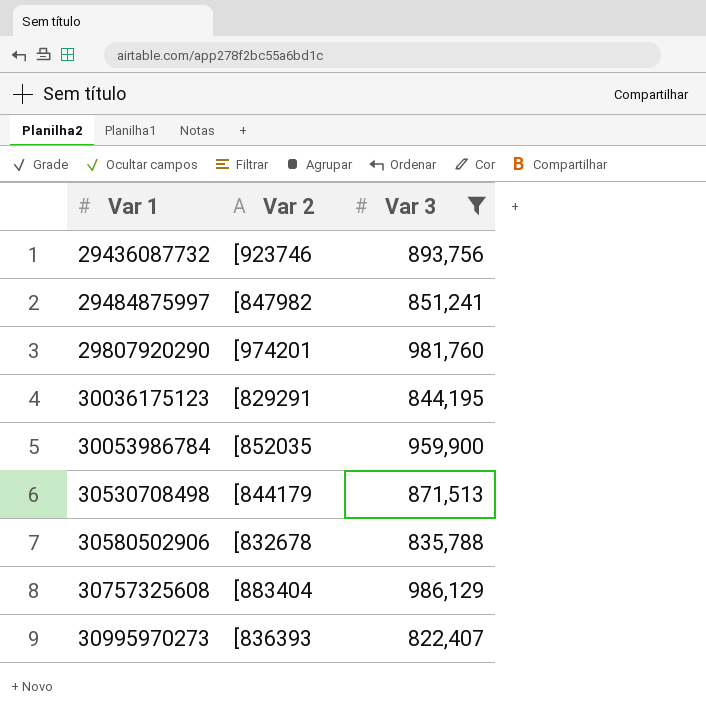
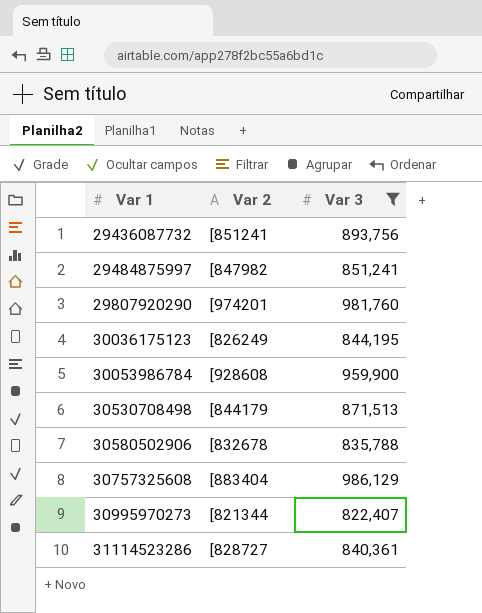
29436087732 | Var 2: [923746 -> [851241
30036175123 | Var 2: [829291 -> [826249
30053986784 | Var 2: [852035 -> [928608
30995970273 | Var 2: [836393 -> [821344
row 31114523286: none -> [828727 | 840,361

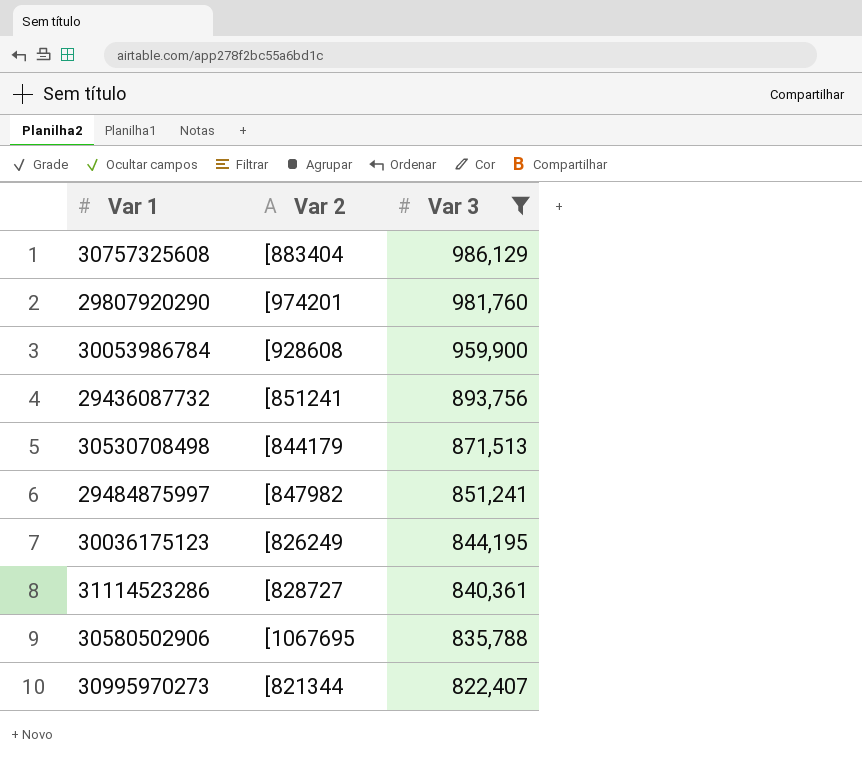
row order: Var 1 ascending -> Var 3 descending
30580502906 | Var 2: [832678 -> [1067695

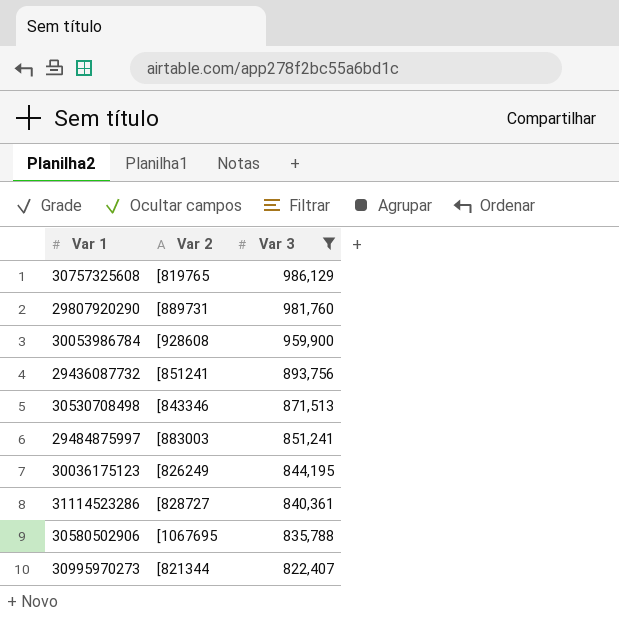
30757325608 | Var 2: [883404 -> [819765
29807920290 | Var 2: [974201 -> [889731
30530708498 | Var 2: [844179 -> [843346
29484875997 | Var 2: [847982 -> [883003

